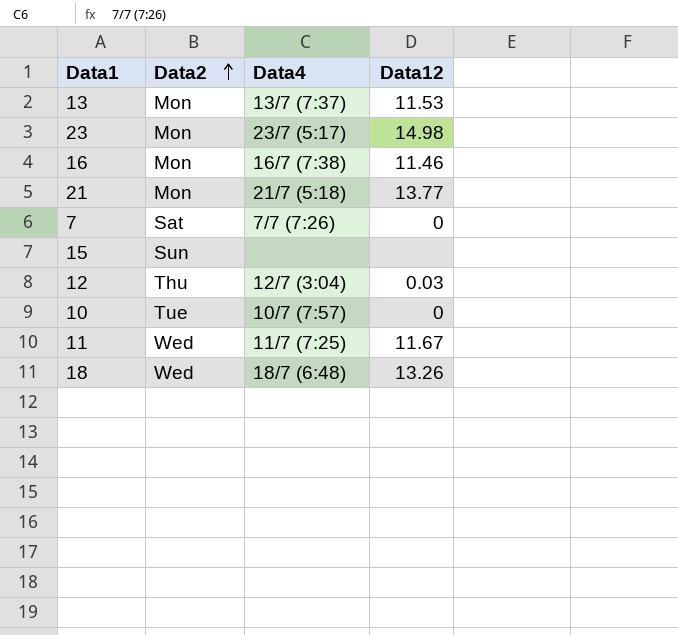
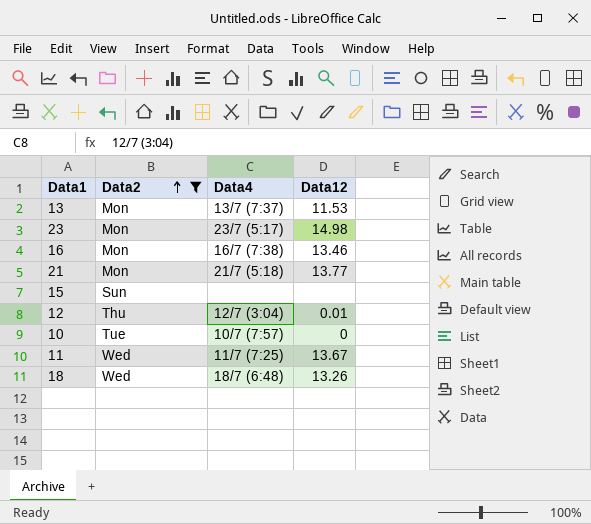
filter: none -> Data2 != Sat
16 | Data12: 11.46 -> 13.46
12 | Data12: 0.03 -> 0.01
11 | Data12: 11.67 -> 13.67

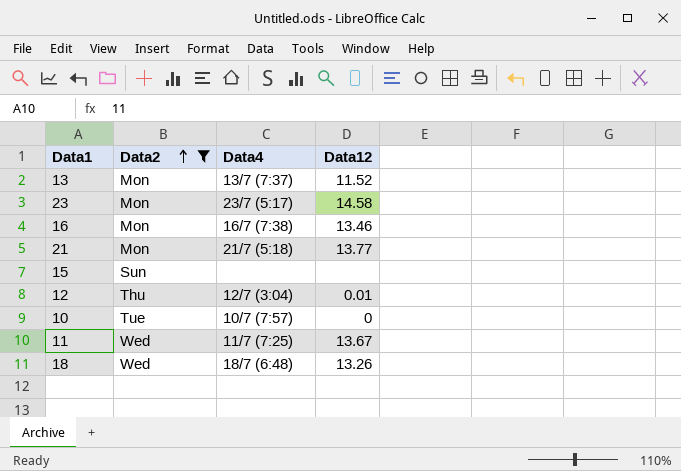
13 | Data12: 11.53 -> 11.52
23 | Data12: 14.98 -> 14.58

